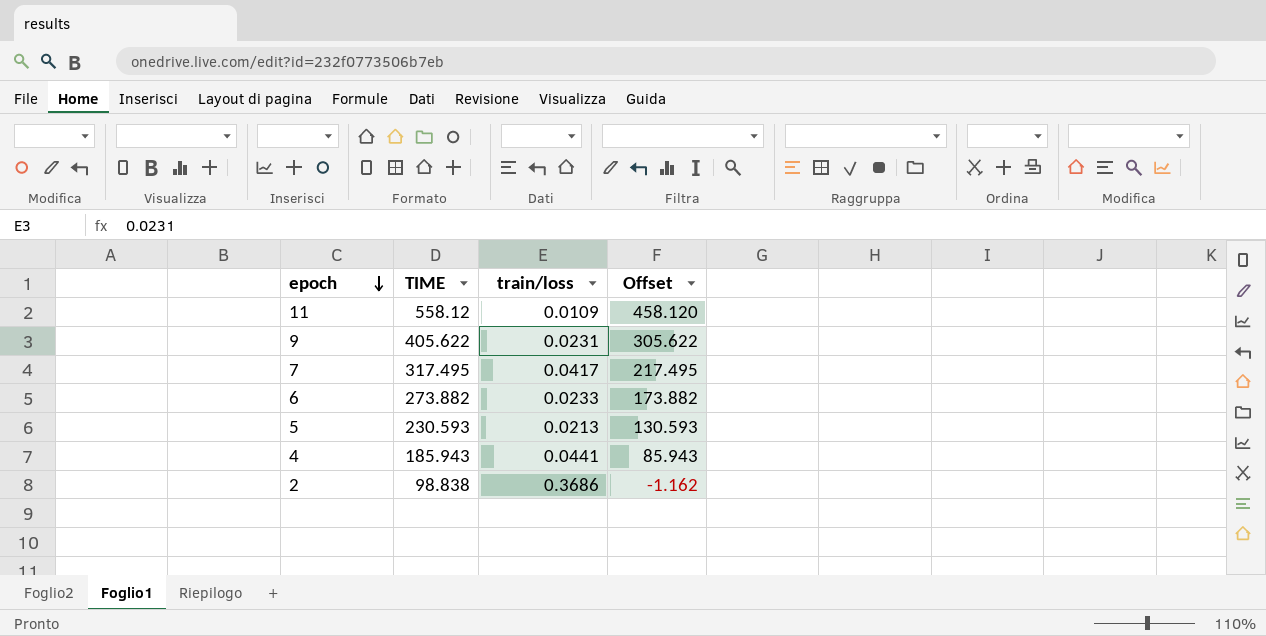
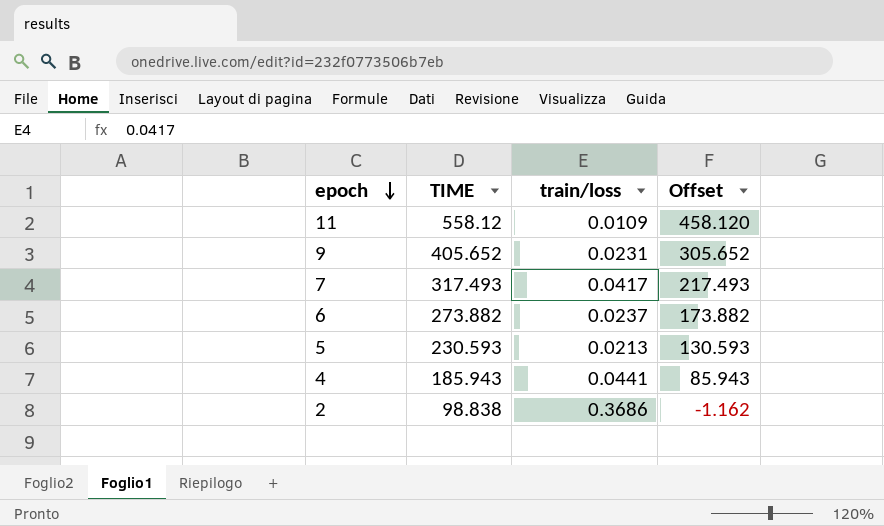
9 | TIME: 405.622 -> 405.652
9 | Offset: 305.622 -> 305.652
7 | TIME: 317.495 -> 317.493
7 | Offset: 217.495 -> 217.493
6 | train/loss: 0.0233 -> 0.0237

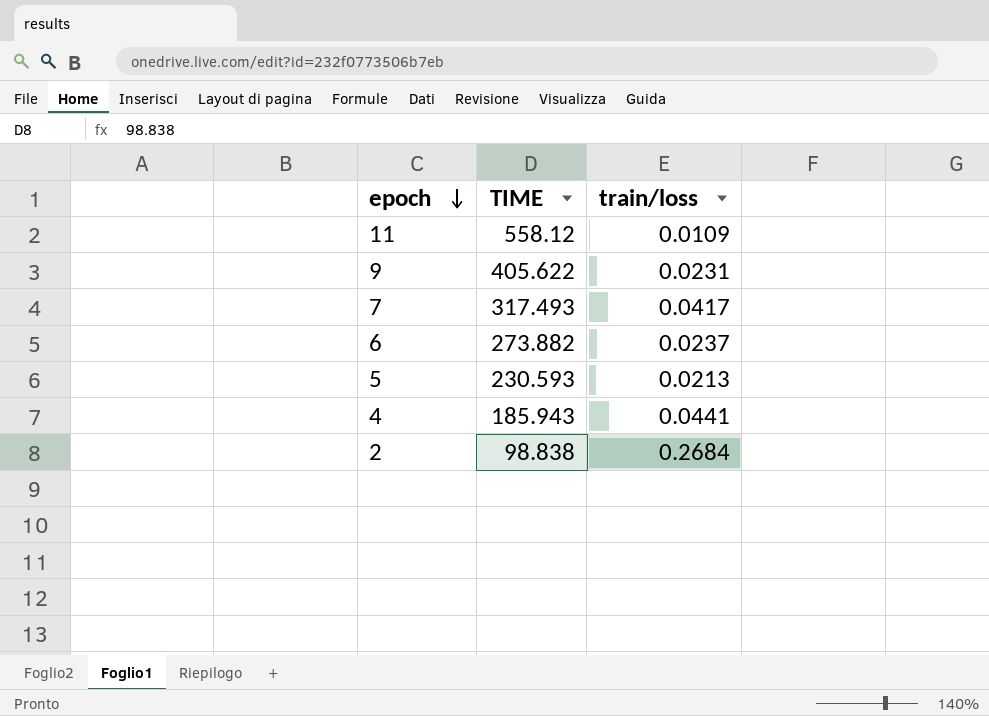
column Offset | formula: [TIME] - 100 -> none
9 | TIME: 405.652 -> 405.622
2 | train/loss: 0.3686 -> 0.2684

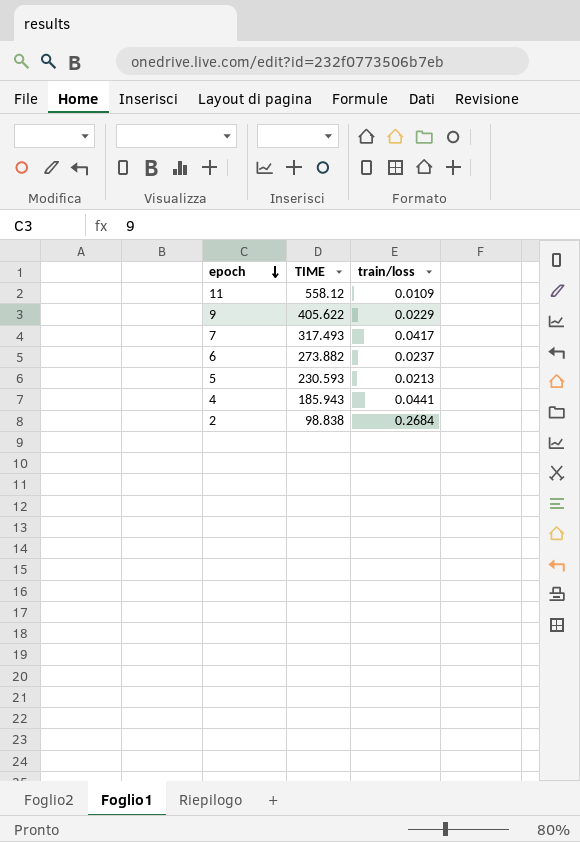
9 | train/loss: 0.0231 -> 0.0229

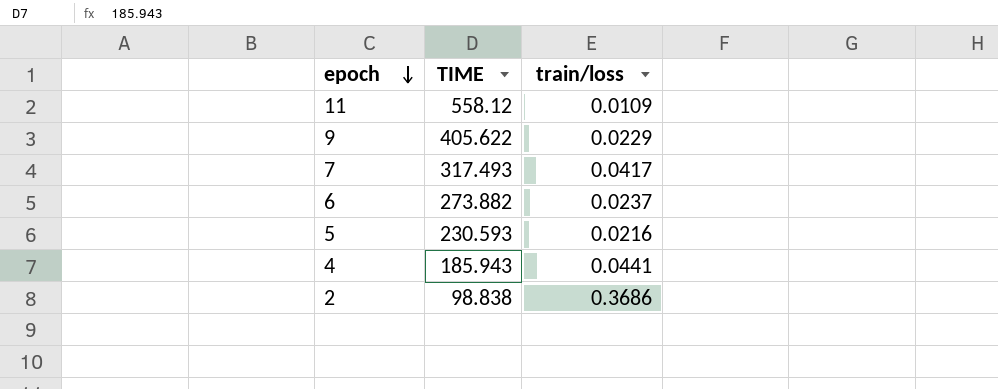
5 | train/loss: 0.0213 -> 0.0216
2 | train/loss: 0.2684 -> 0.3686

